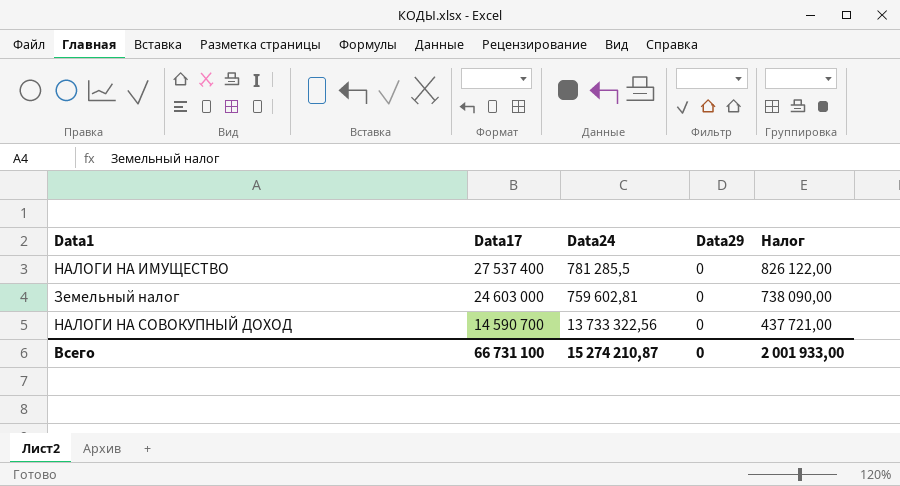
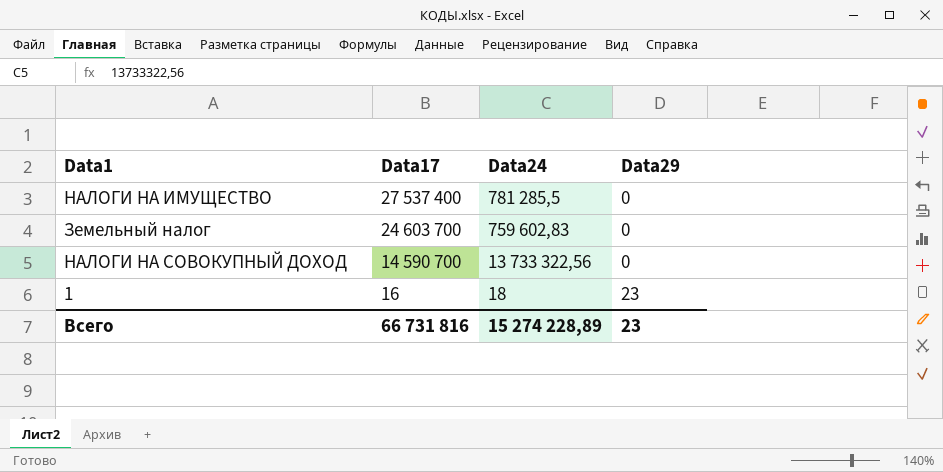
column Налог | formula: [Data17] * 0,03 -> none
Земельный налог | Data17: 24 603 000 -> 24 603 700
Земельный налог | Data24: 759 602,81 -> 759 602,83
row 1: none -> 16 | 18 | 23
Всего | Data17: 66 731 100 -> 66 731 816
Всего | Data24: 15 274 210,87 -> 15 274 228,89
Всего | Data29: 0 -> 23

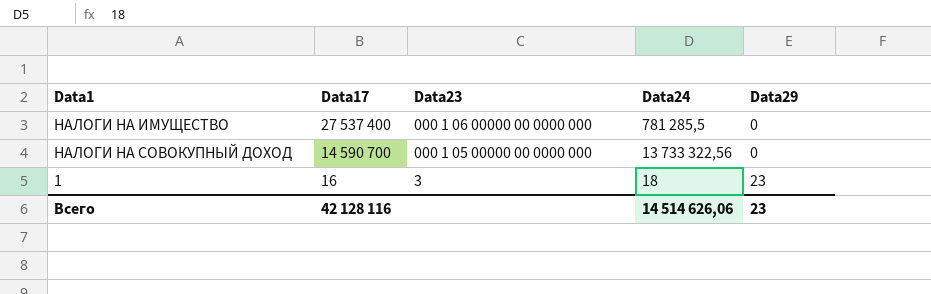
column Data23 | position: none -> 3
row Земельный налог: 24 603 700 | 759 602,83 | 0 -> none
Всего | Data17: 66 731 816 -> 42 128 116
Всего | Data24: 15 274 228,89 -> 14 514 626,06

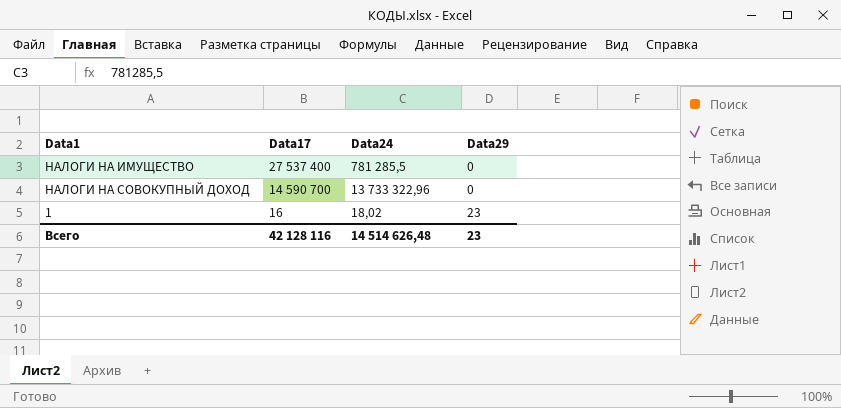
column Data23 | position: 3 -> none
НАЛОГИ НА СОВОКУПНЫЙ ДОХОД | Data24: 13 733 322,56 -> 13 733 322,96
1 | Data24: 18 -> 18,02
Всего | Data24: 14 514 626,06 -> 14 514 626,48

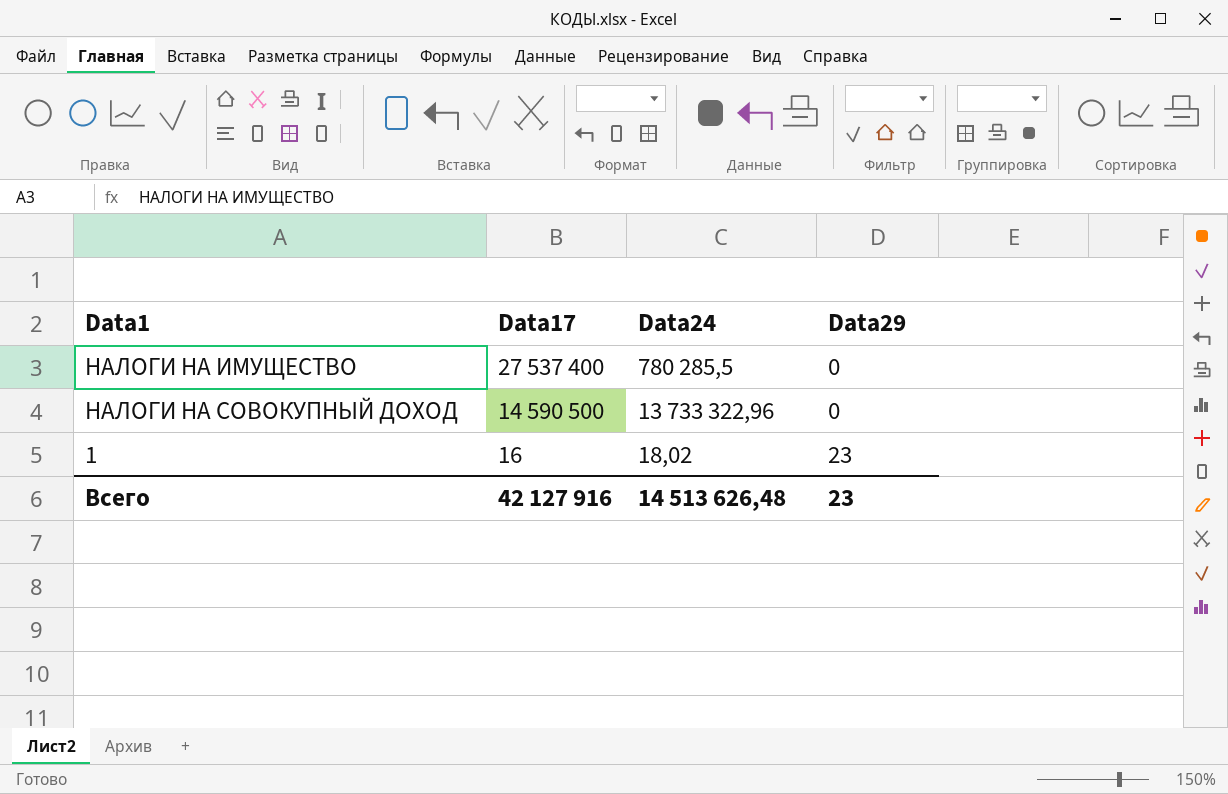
НАЛОГИ НА ИМУЩЕСТВО | Data24: 781 285,5 -> 780 285,5
НАЛОГИ НА СОВОКУПНЫЙ ДОХОД | Data17: 14 590 700 -> 14 590 500
Всего | Data17: 42 128 116 -> 42 127 916
Всего | Data24: 14 514 626,48 -> 14 513 626,48

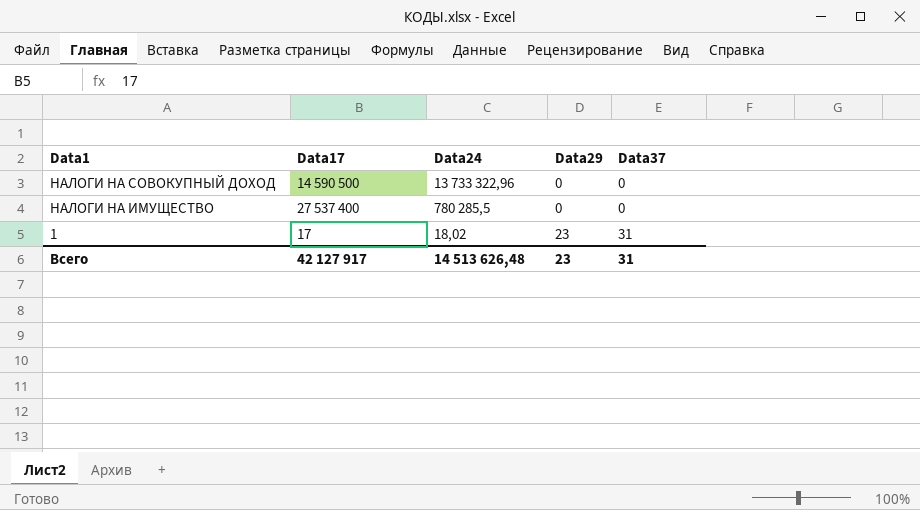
row order: Data17 descending -> Data1 descending
column Data37 | position: none -> 5
1 | Data17: 16 -> 17
Всего | Data17: 42 127 916 -> 42 127 917

